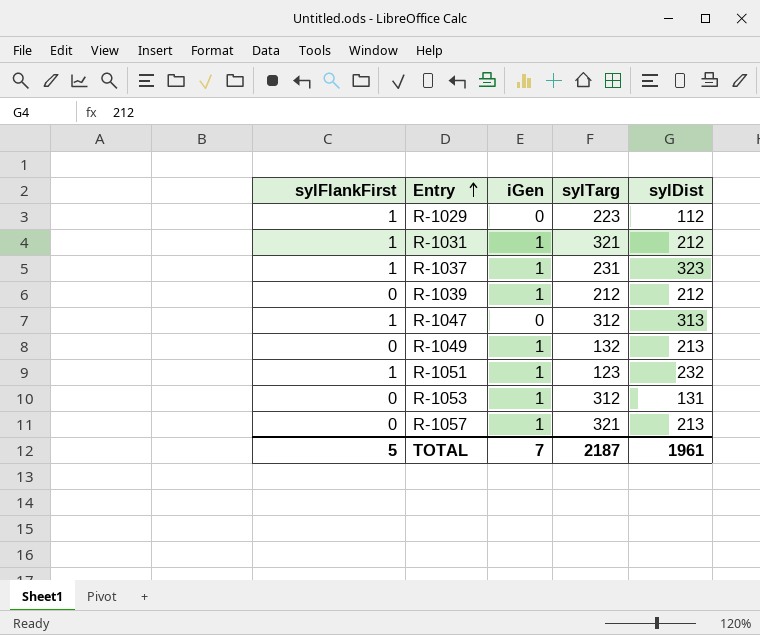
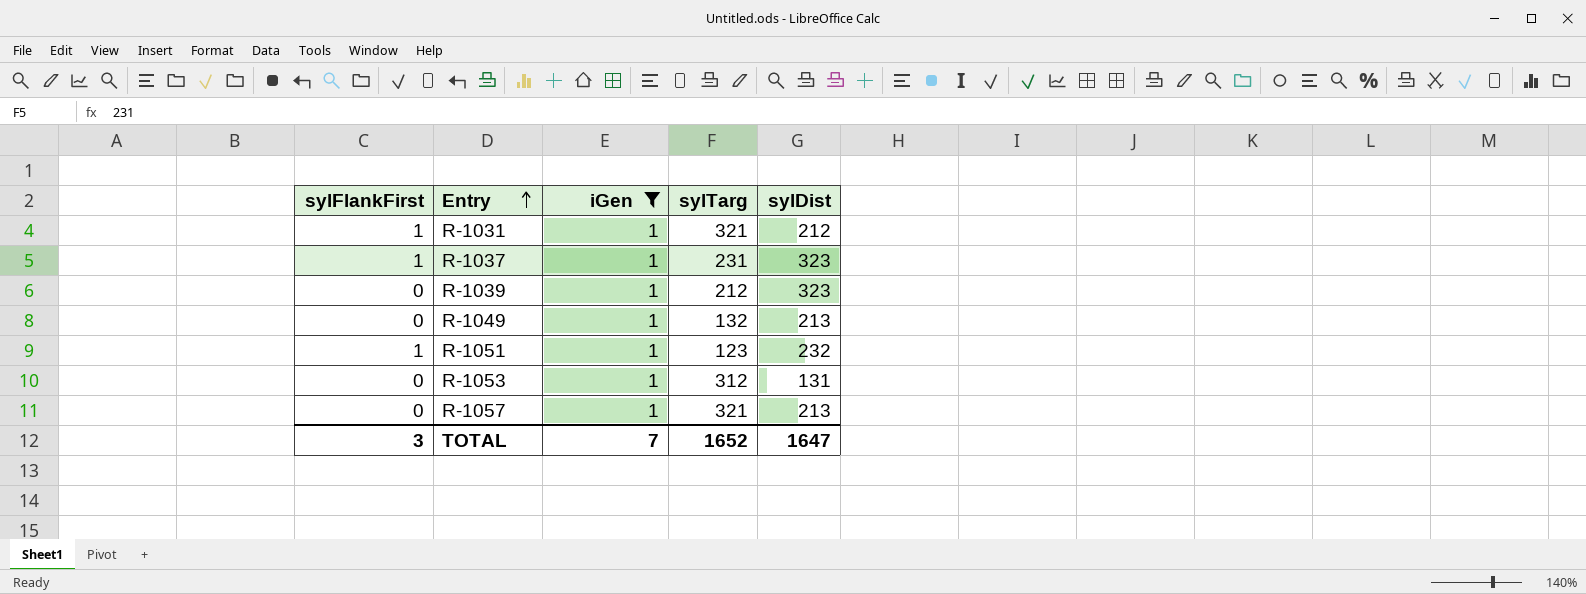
filter: none -> iGen = 1
R-1039 | sylDist: 212 -> 323
TOTAL | sylFlankFirst: 5 -> 3
TOTAL | sylTarg: 2187 -> 1652
TOTAL | sylDist: 1961 -> 1647

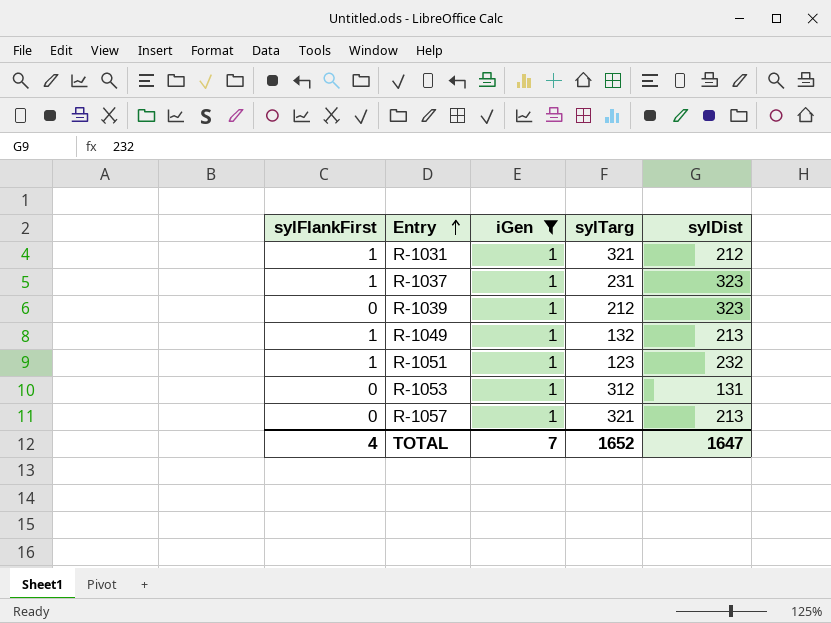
R-1049 | sylFlankFirst: 0 -> 1
TOTAL | sylFlankFirst: 3 -> 4

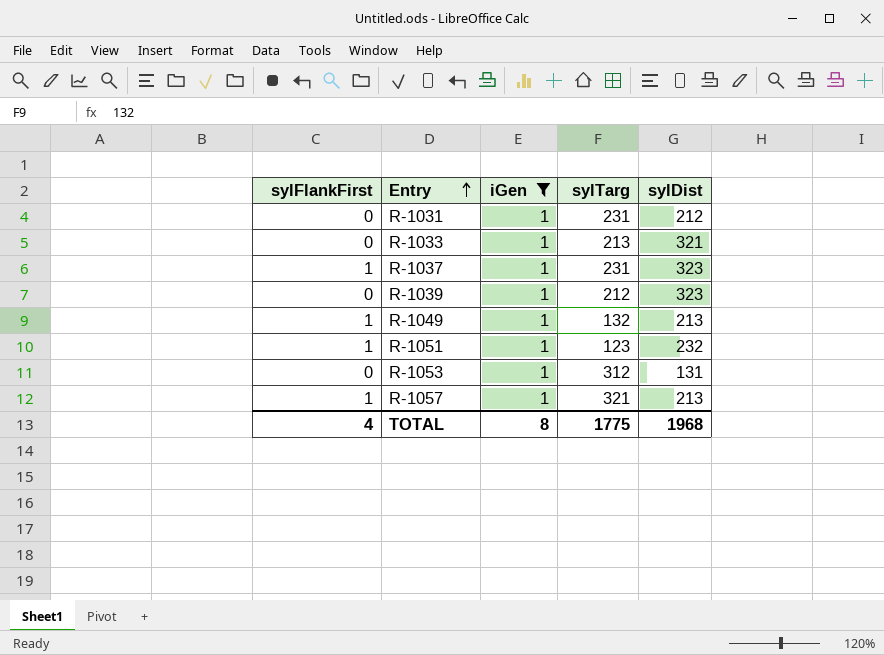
R-1031 | sylFlankFirst: 1 -> 0
R-1031 | sylTarg: 321 -> 231
row R-1033: none -> 0 | 1 | 213 | 321
R-1057 | sylFlankFirst: 0 -> 1
TOTAL | iGen: 7 -> 8
TOTAL | sylTarg: 1652 -> 1775
TOTAL | sylDist: 1647 -> 1968

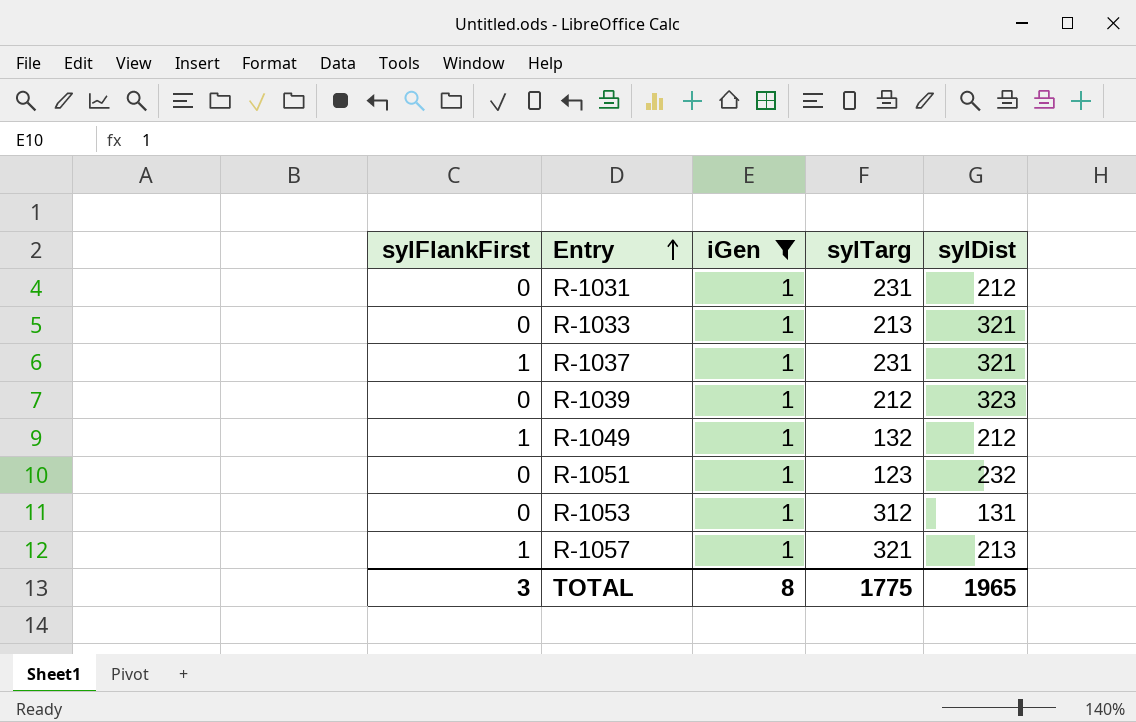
R-1037 | sylDist: 323 -> 321
R-1049 | sylDist: 213 -> 212
R-1051 | sylFlankFirst: 1 -> 0
TOTAL | sylFlankFirst: 4 -> 3
TOTAL | sylDist: 1968 -> 1965

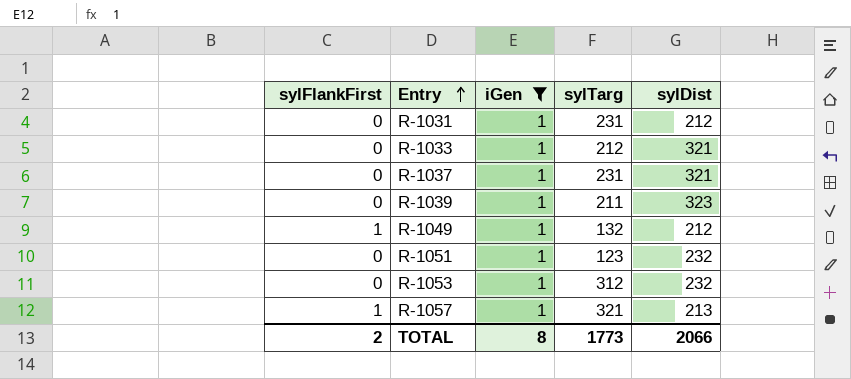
R-1033 | sylTarg: 213 -> 212
R-1037 | sylFlankFirst: 1 -> 0
R-1039 | sylTarg: 212 -> 211
R-1053 | sylDist: 131 -> 232
TOTAL | sylFlankFirst: 3 -> 2
TOTAL | sylTarg: 1775 -> 1773
TOTAL | sylDist: 1965 -> 2066

